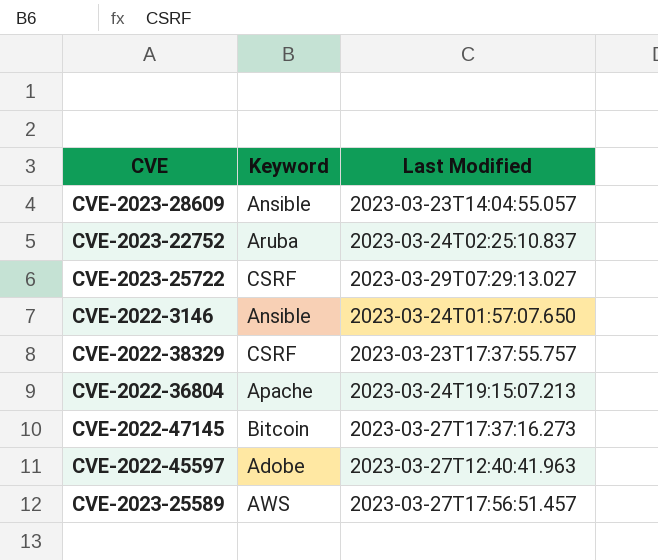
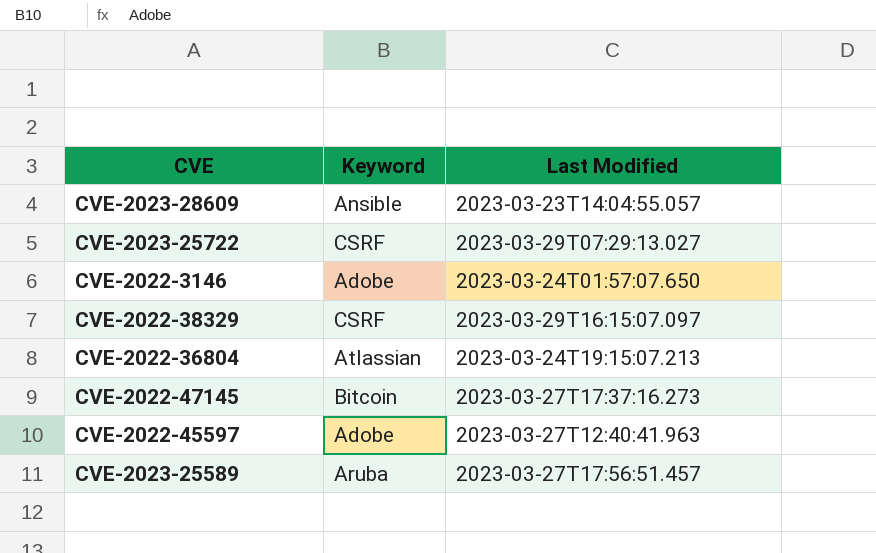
row CVE-2023-22752: Aruba | 2023-03-24T02:25:10.837 -> none
CVE-2022-3146 | Keyword: Ansible -> Adobe
CVE-2022-38329 | Last Modified: 2023-03-23T17:37:55.757 -> 2023-03-29T16:15:07.097
CVE-2022-36804 | Keyword: Apache -> Atlassian
CVE-2023-25589 | Keyword: AWS -> Aruba

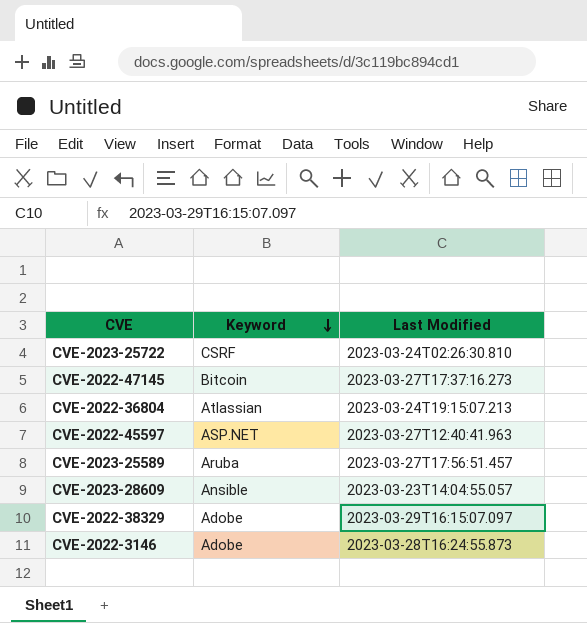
row order: none -> Keyword descending
CVE-2023-25722 | Last Modified: 2023-03-29T07:29:13.027 -> 2023-03-24T02:26:30.810
CVE-2022-45597 | Keyword: Adobe -> ASP.NET
CVE-2022-38329 | Keyword: CSRF -> Adobe
CVE-2022-3146 | Last Modified: 2023-03-24T01:57:07.650 -> 2023-03-28T16:24:55.873

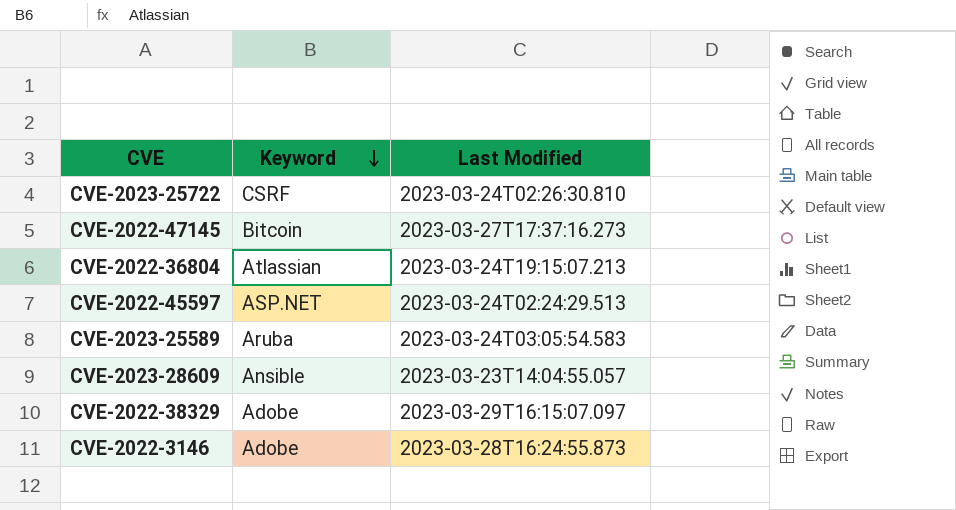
CVE-2022-45597 | Last Modified: 2023-03-27T12:40:41.963 -> 2023-03-24T02:24:29.513
CVE-2023-25589 | Last Modified: 2023-03-27T17:56:51.457 -> 2023-03-24T03:05:54.583

